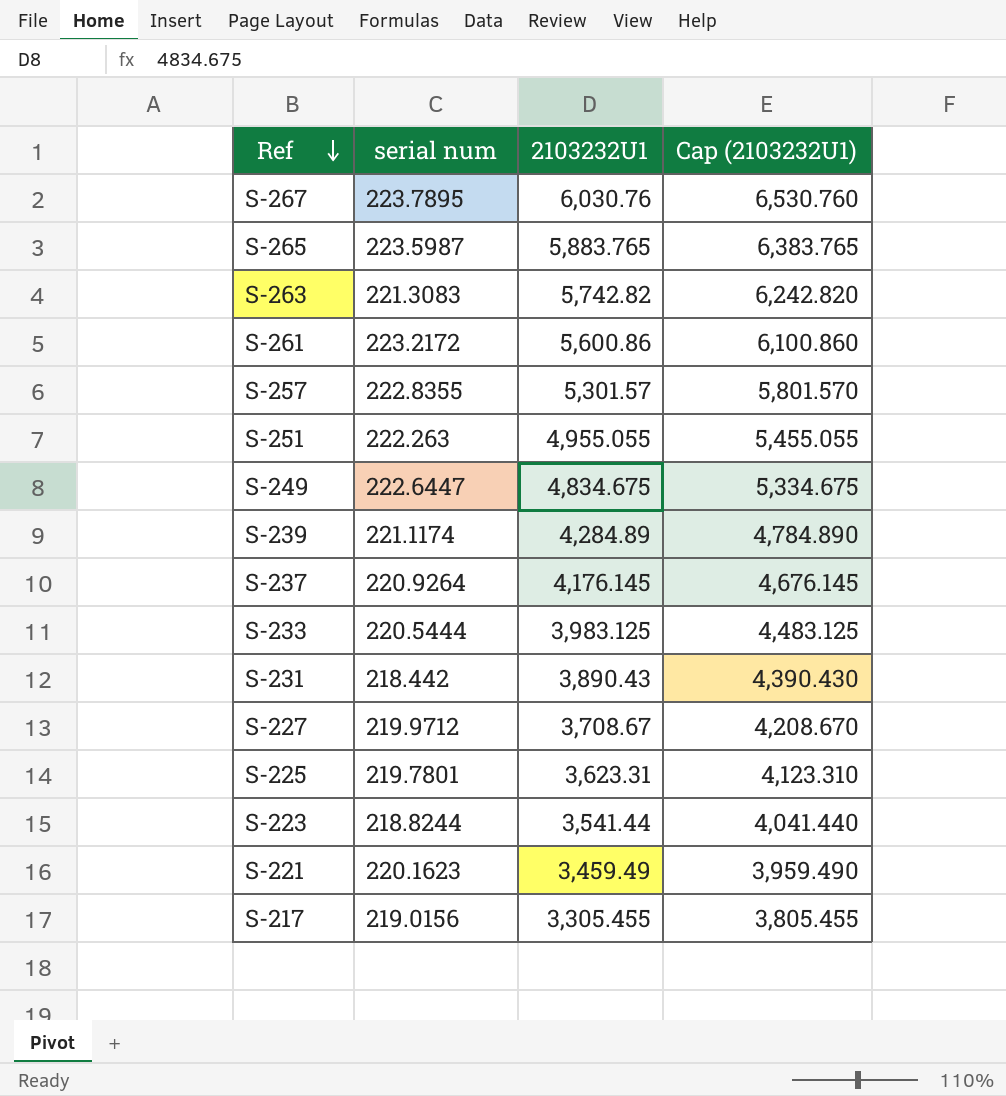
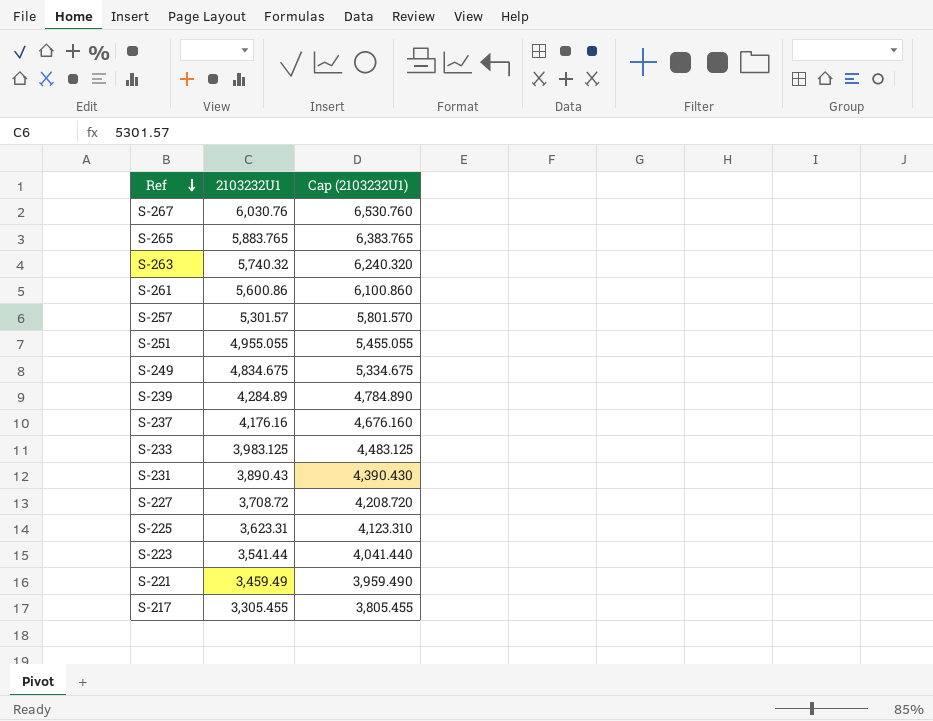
column serial num | position: 2 -> none
S-263 | 2103232U1: 5,742.82 -> 5,740.32
S-263 | Cap (2103232U1): 6,242.820 -> 6,240.320
S-237 | 2103232U1: 4,176.145 -> 4,176.16
S-237 | Cap (2103232U1): 4,676.145 -> 4,676.160
S-227 | 2103232U1: 3,708.67 -> 3,708.72
S-227 | Cap (2103232U1): 4,208.670 -> 4,208.720

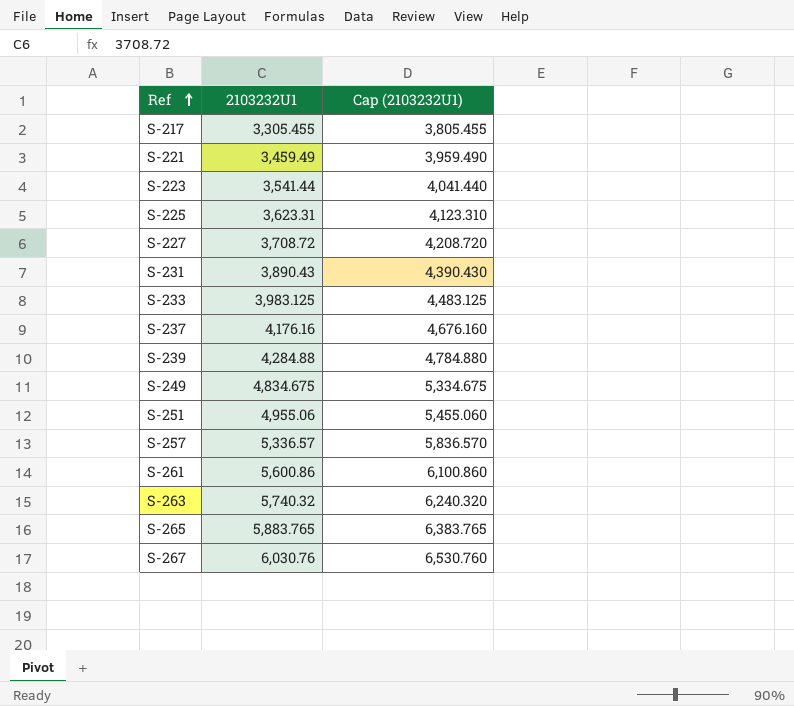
row order: Ref descending -> Ref ascending
S-239 | 2103232U1: 4,284.89 -> 4,284.88
S-239 | Cap (2103232U1): 4,784.890 -> 4,784.880
S-251 | 2103232U1: 4,955.055 -> 4,955.06
S-251 | Cap (2103232U1): 5,455.055 -> 5,455.060
S-257 | 2103232U1: 5,301.57 -> 5,336.57
S-257 | Cap (2103232U1): 5,801.570 -> 5,836.570

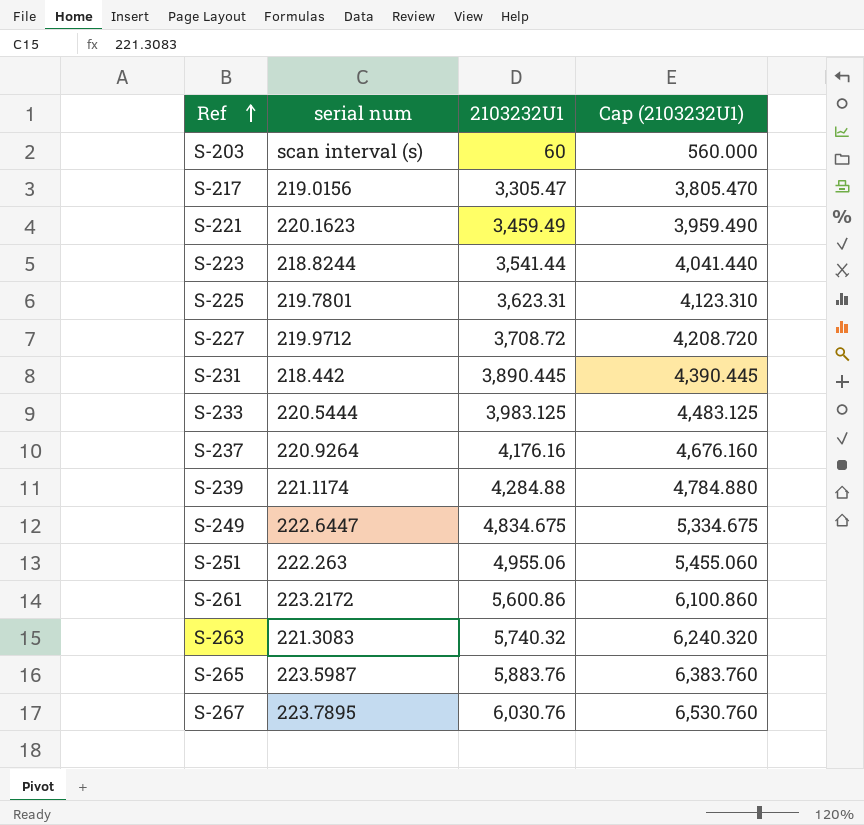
column serial num | position: none -> 2
row S-257: 5,336.57 | 5,836.570 -> none
row S-203: none -> scan interval (s) | 60 | 560.000
S-217 | 2103232U1: 3,305.455 -> 3,305.47
S-217 | Cap (2103232U1): 3,805.455 -> 3,805.470
S-231 | 2103232U1: 3,890.43 -> 3,890.445
S-231 | Cap (2103232U1): 4,390.430 -> 4,390.445
S-265 | 2103232U1: 5,883.765 -> 5,883.76
S-265 | Cap (2103232U1): 6,383.765 -> 6,383.760

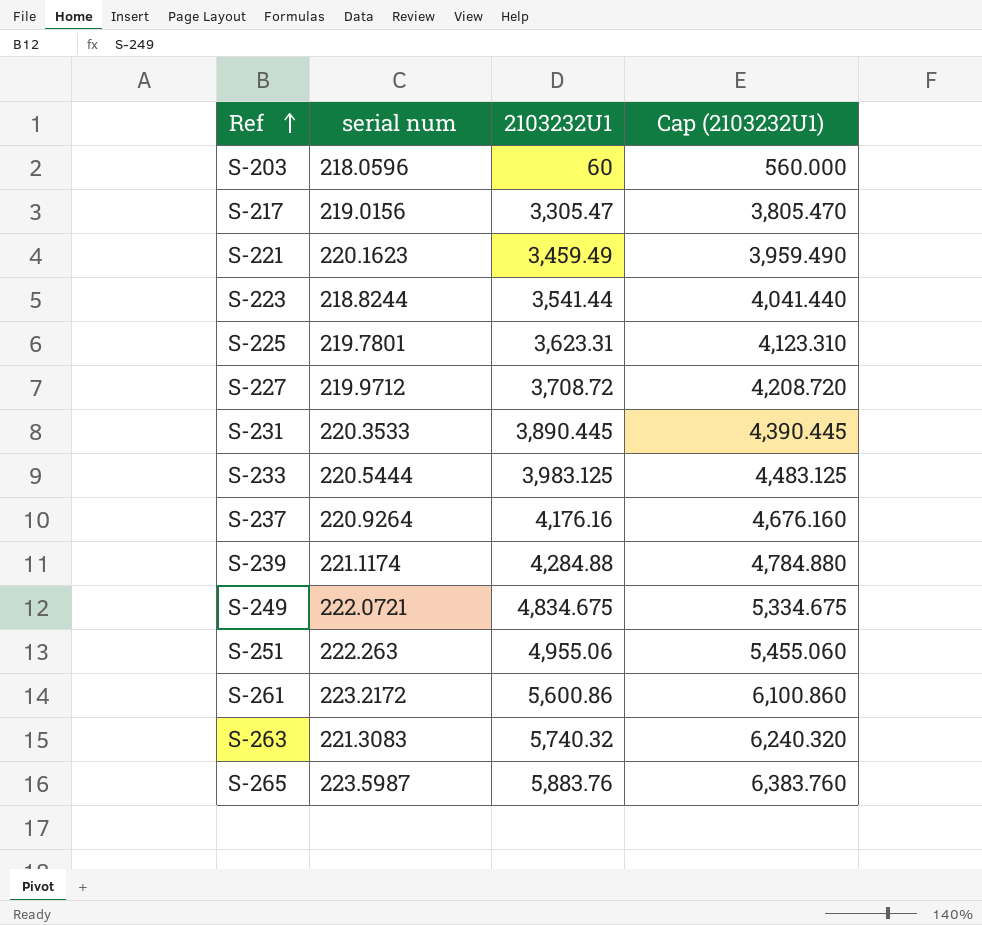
row S-267: 223.7895 | 6,030.76 | 6,530.760 -> none
S-203 | serial num: scan interval (s) -> 218.0596
S-231 | serial num: 218.442 -> 220.3533
S-249 | serial num: 222.6447 -> 222.0721

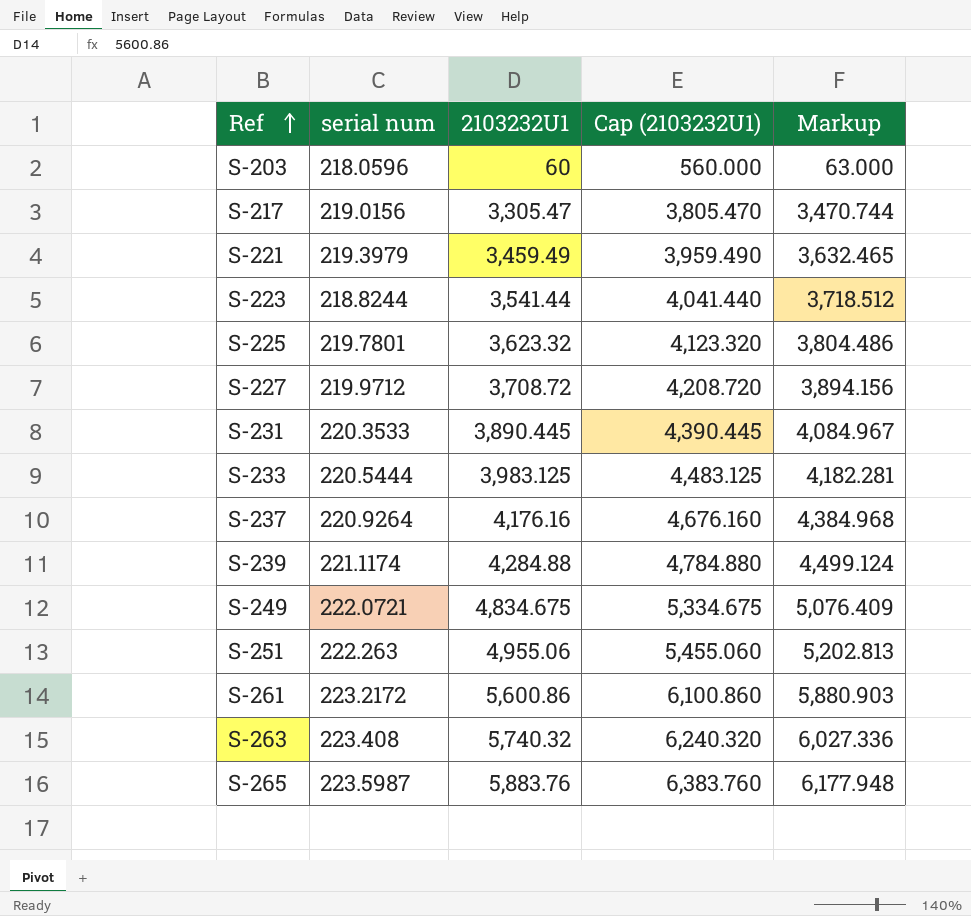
column Markup | formula: none -> [2103232U1] * 1.05
S-221 | serial num: 220.1623 -> 219.3979
S-225 | 2103232U1: 3,623.31 -> 3,623.32
S-225 | Cap (2103232U1): 4,123.310 -> 4,123.320
S-263 | serial num: 221.3083 -> 223.408

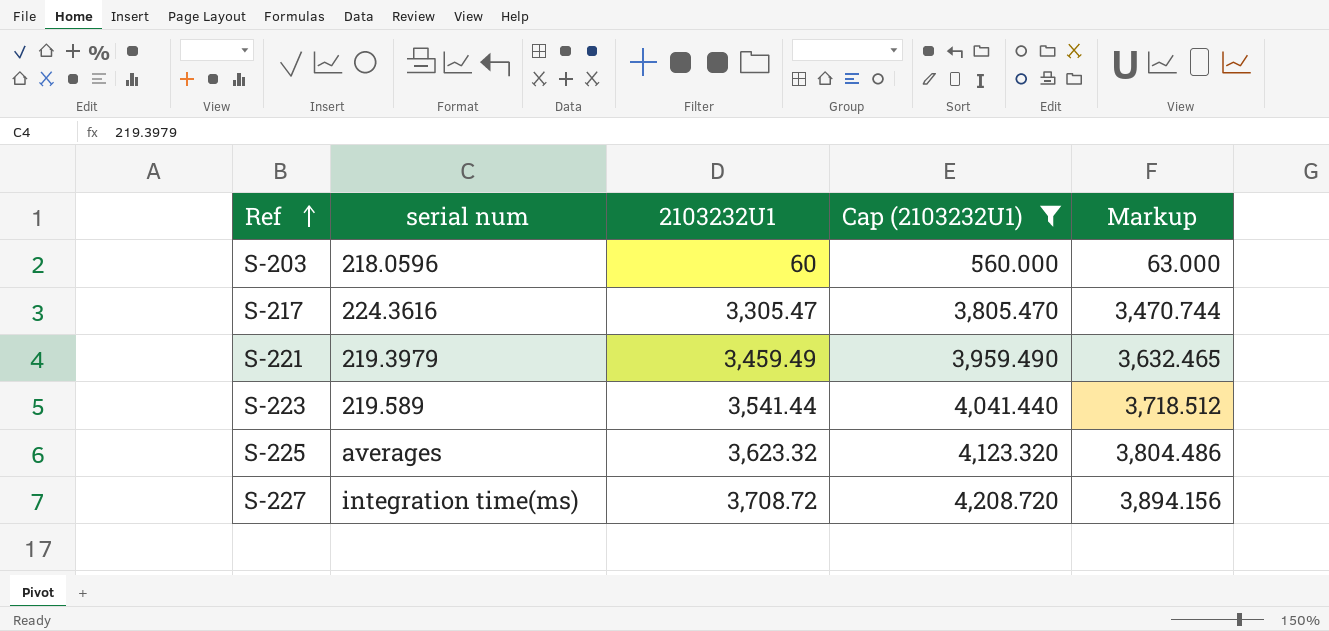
filter: none -> Cap (2103232U1) <= 4,208.720
S-217 | serial num: 219.0156 -> 224.3616
S-223 | serial num: 218.8244 -> 219.589
S-225 | serial num: 219.7801 -> averages
S-227 | serial num: 219.9712 -> integration time(ms)

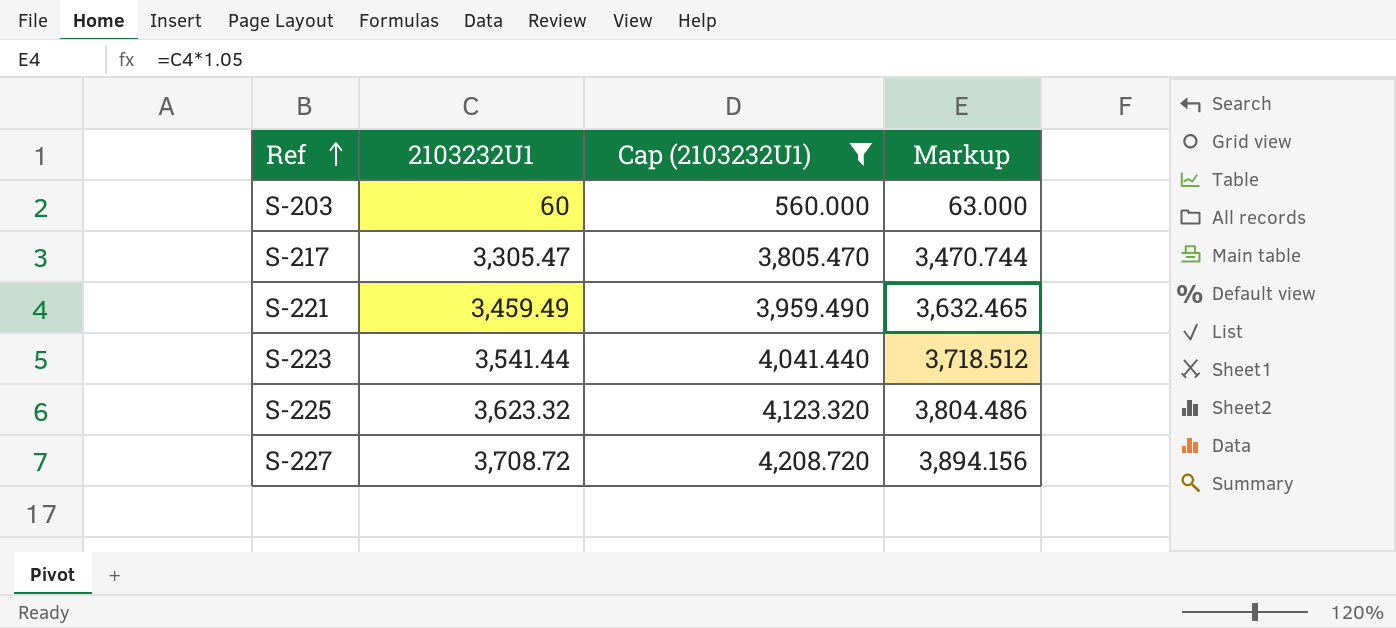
column serial num | position: 2 -> none

